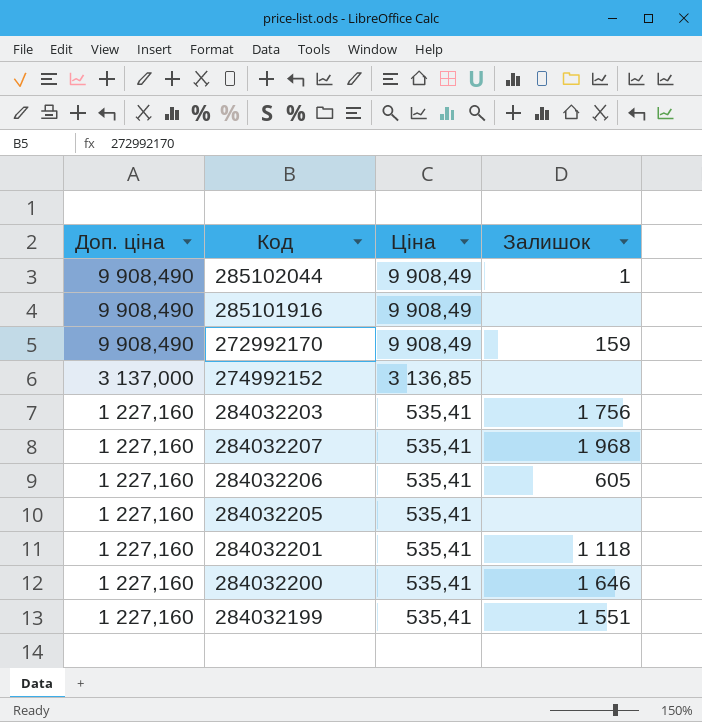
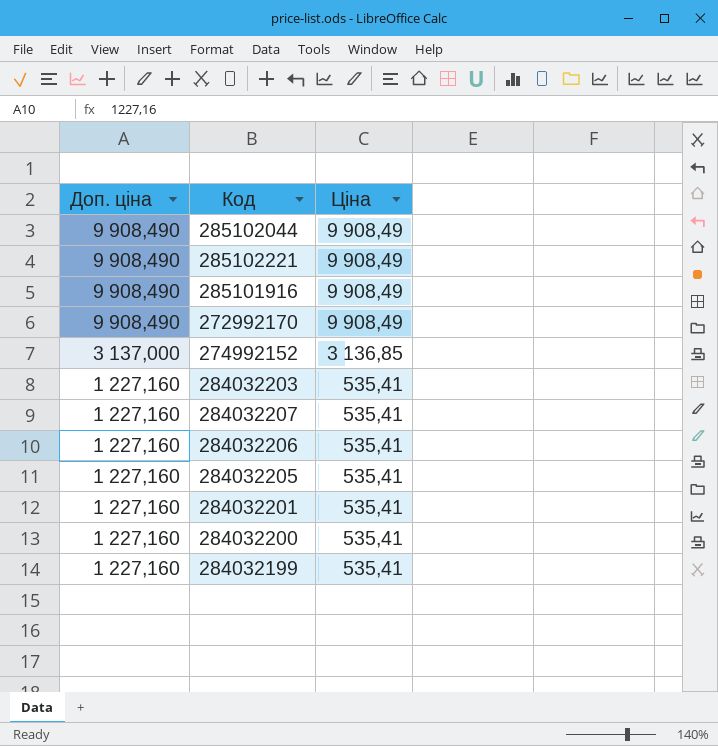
column Залишок | position: 4 -> none
row 285102221: none -> 9 908,490 | 9 908,49

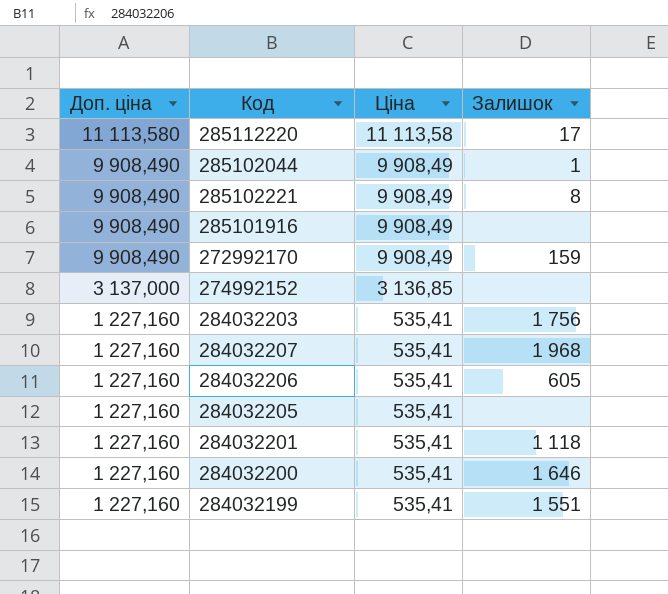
column Залишок | position: none -> 4
row 285112220: none -> 11 113,580 | 11 113,58 | 17

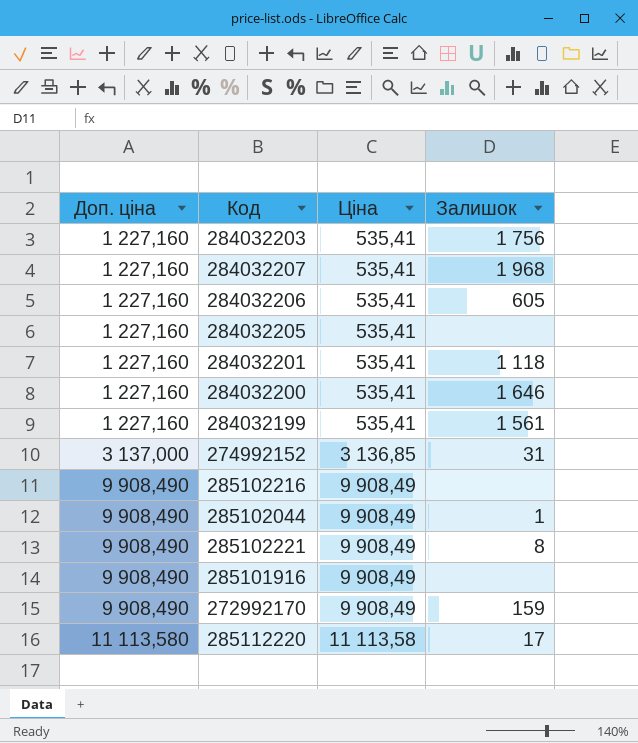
row order: Доп. ціна descending -> Доп. ціна ascending
284032199 | Залишок: 1 551 -> 1 561
274992152 | Залишок: none -> 31
row 285102216: none -> 9 908,490 | 9 908,49 | none

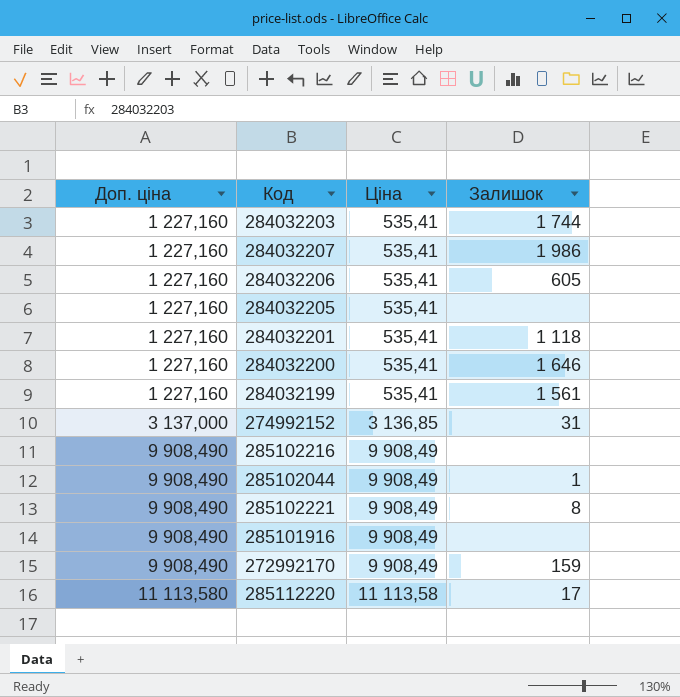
284032203 | Залишок: 1 756 -> 1 744
284032207 | Залишок: 1 968 -> 1 986

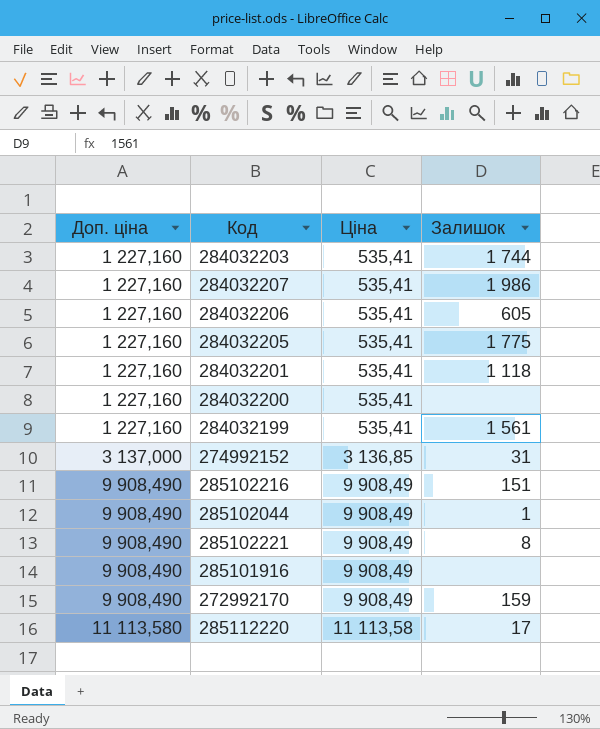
284032205 | Залишок: none -> 1 775
284032200 | Залишок: 1 646 -> none
285102216 | Залишок: none -> 151

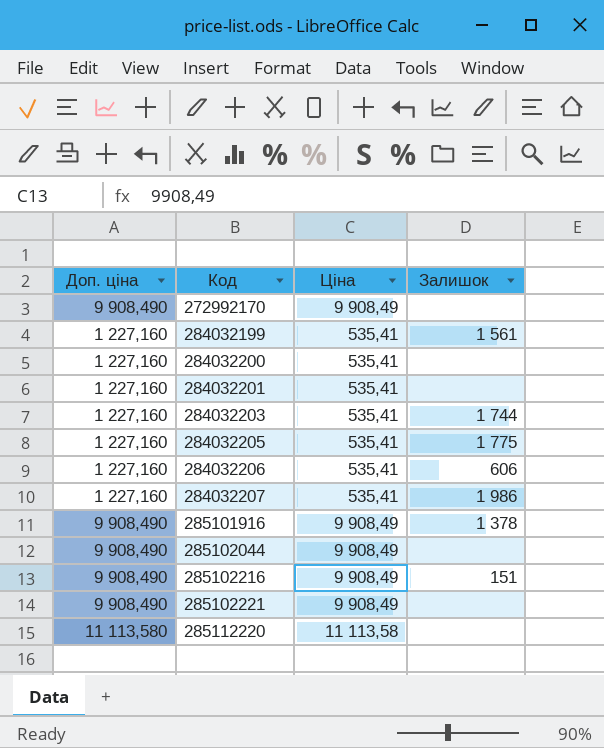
row order: Доп. ціна ascending -> Код ascending
row 274992152: 3 137,000 | 3 136,85 | 31 -> none
272992170 | Залишок: 159 -> none
284032201 | Залишок: 1 118 -> none
284032206 | Залишок: 605 -> 606
285101916 | Залишок: none -> 1 378
285102044 | Залишок: 1 -> none
285102221 | Залишок: 8 -> none
285112220 | Залишок: 17 -> none

